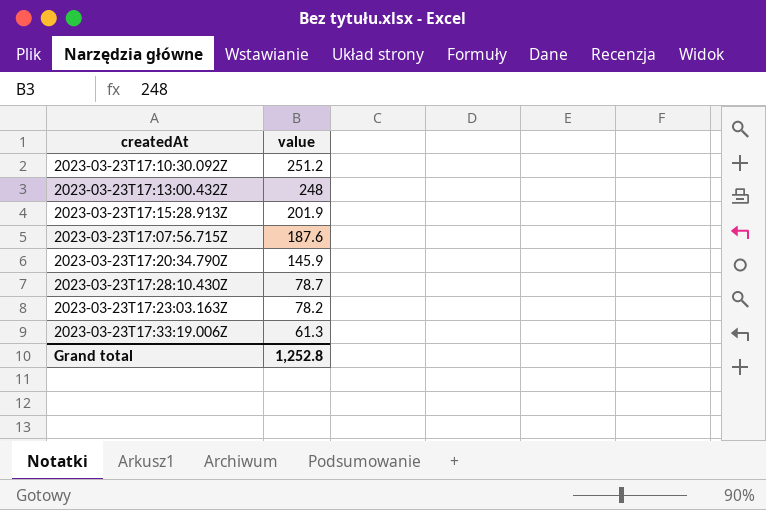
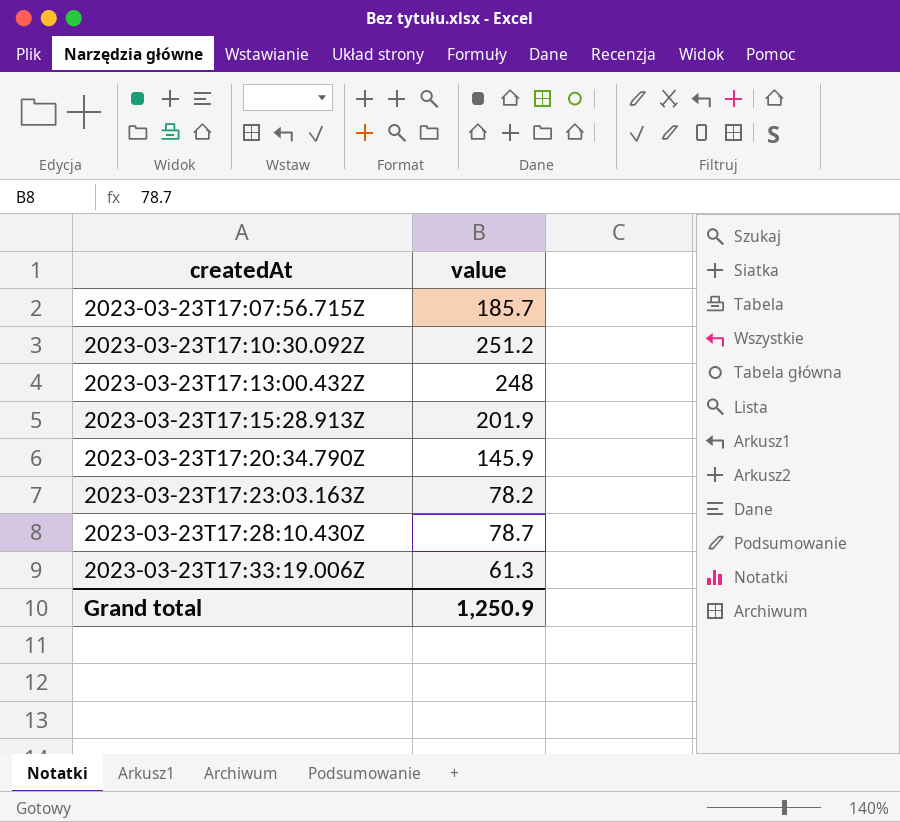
row order: value descending -> createdAt ascending
2023-03-23T17:07:56.715Z | value: 187.6 -> 185.7
Grand total | value: 1,252.8 -> 1,250.9

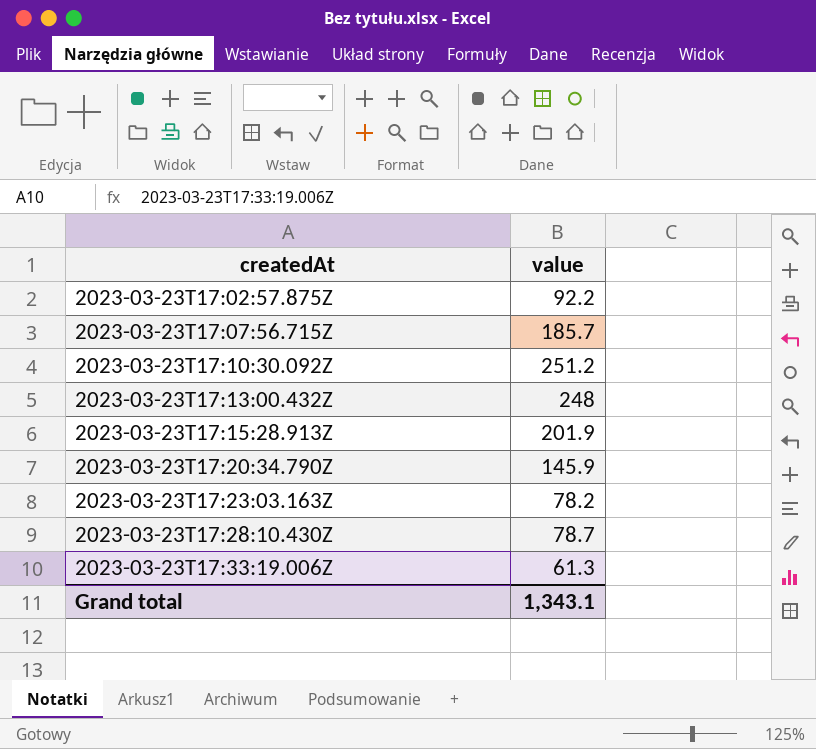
row 2023-03-23T17:02:57.875Z: none -> 92.2
Grand total | value: 1,250.9 -> 1,343.1

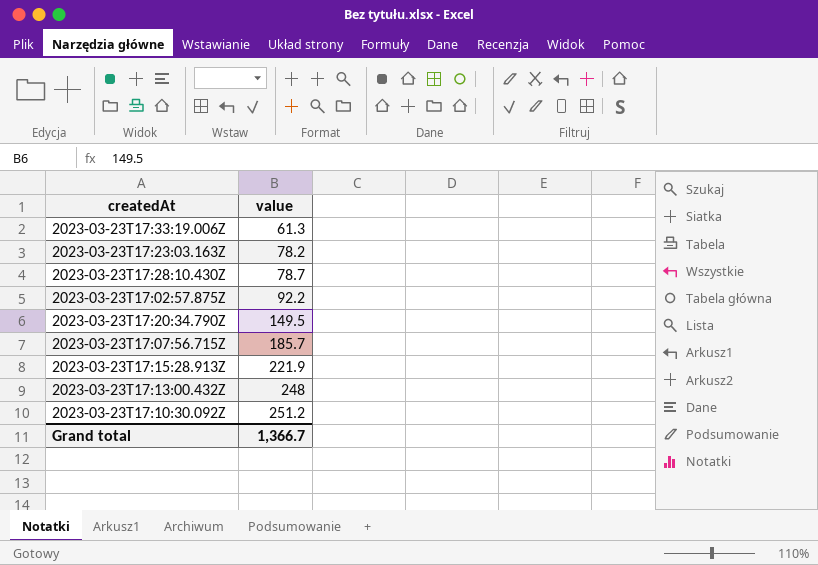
row order: createdAt ascending -> value ascending
2023-03-23T17:20:34.790Z | value: 145.9 -> 149.5
2023-03-23T17:15:28.913Z | value: 201.9 -> 221.9
Grand total | value: 1,343.1 -> 1,366.7

